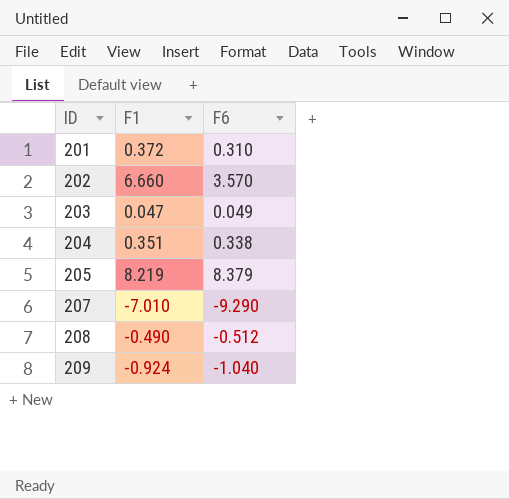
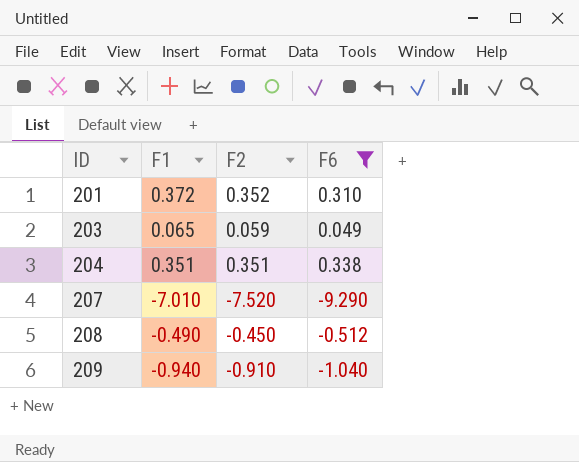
filter: none -> F6 <= 0.338
column F2 | position: none -> 3
203 | F1: 0.047 -> 0.065
209 | F1: -0.924 -> -0.940

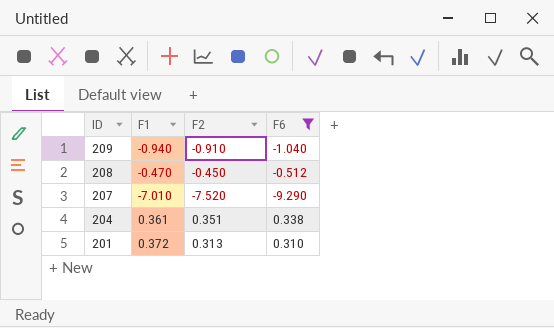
row order: ID ascending -> ID descending
row 203: 0.065 | 0.059 | 0.049 -> none
208 | F1: -0.490 -> -0.470
204 | F1: 0.351 -> 0.361
201 | F2: 0.352 -> 0.313

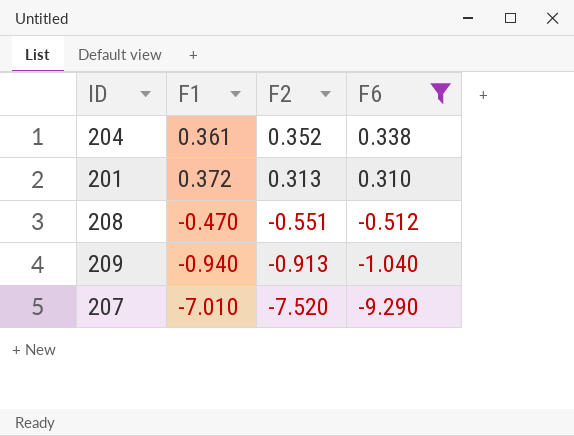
row order: ID descending -> F2 descending
204 | F2: 0.351 -> 0.352
208 | F2: -0.450 -> -0.551
209 | F2: -0.910 -> -0.913

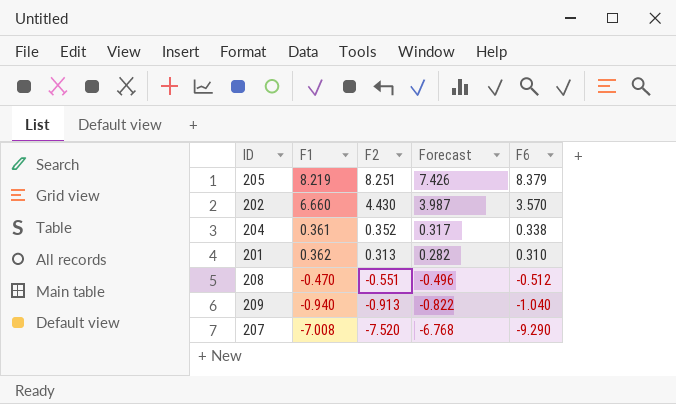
filter: F6 <= 0.338 -> none
column Forecast | formula: none -> [F2] * 0.9
201 | F1: 0.372 -> 0.362
207 | F1: -7.010 -> -7.008

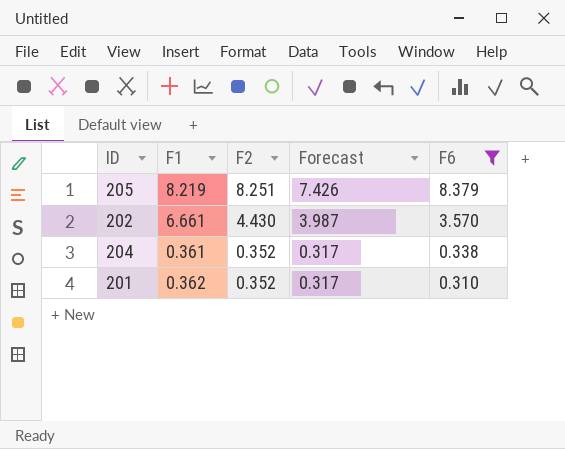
filter: none -> F6 >= 0.310
202 | F1: 6.660 -> 6.661
201 | F2: 0.313 -> 0.352
201 | Forecast: 0.282 -> 0.317

